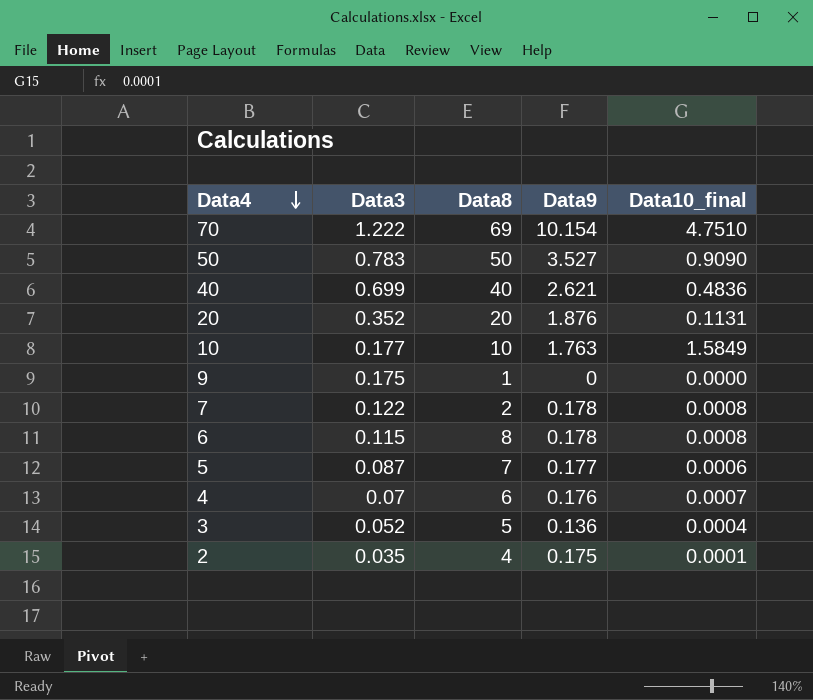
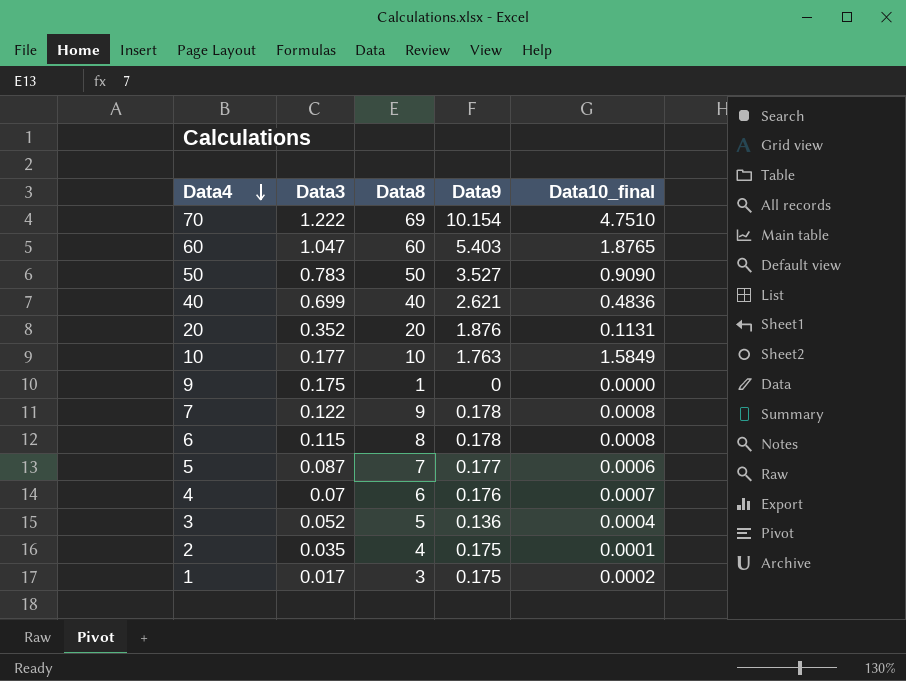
row 60: none -> 1.047 | 60 | 5.403 | 1.8765
7 | Data8: 2 -> 9
row 1: none -> 0.017 | 3 | 0.175 | 0.0002

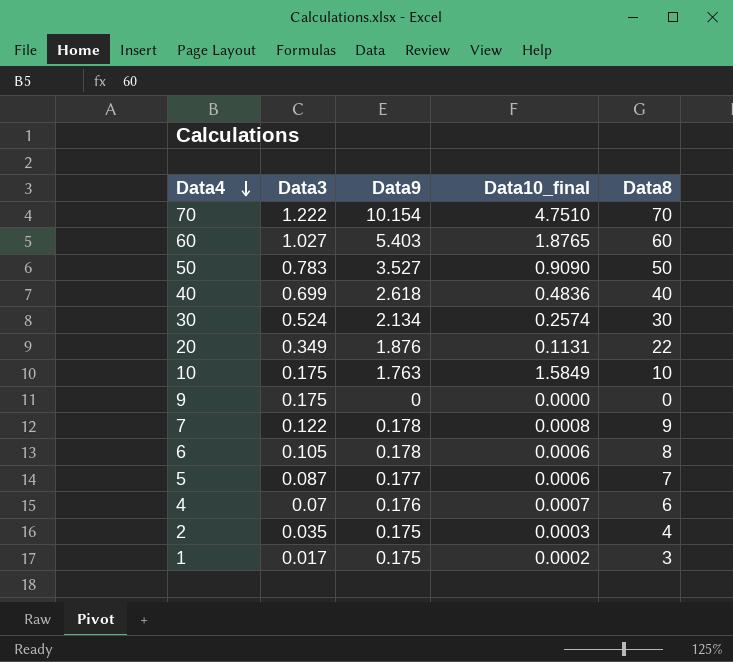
column Data8 | position: 3 -> 5
row 3: 0.052 | 5 | 0.136 | 0.0004 -> none
70 | Data8: 69 -> 70
60 | Data3: 1.047 -> 1.027
40 | Data9: 2.621 -> 2.618
row 30: none -> 0.524 | 2.134 | 0.2574 | 30
20 | Data3: 0.352 -> 0.349
20 | Data8: 20 -> 22
10 | Data3: 0.177 -> 0.175
9 | Data8: 1 -> 0
6 | Data3: 0.115 -> 0.105
6 | Data10_final: 0.0008 -> 0.0006
2 | Data10_final: 0.0001 -> 0.0003

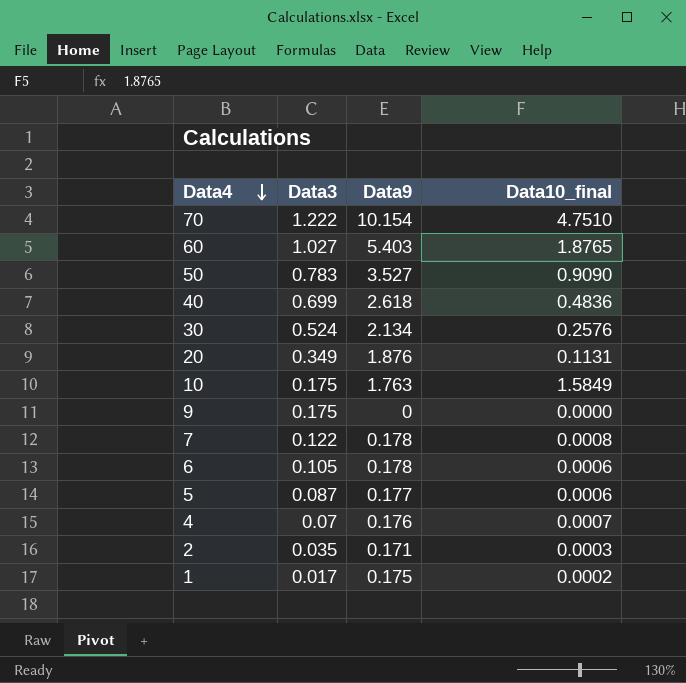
column Data8 | position: 5 -> none
30 | Data10_final: 0.2574 -> 0.2576
2 | Data9: 0.175 -> 0.171

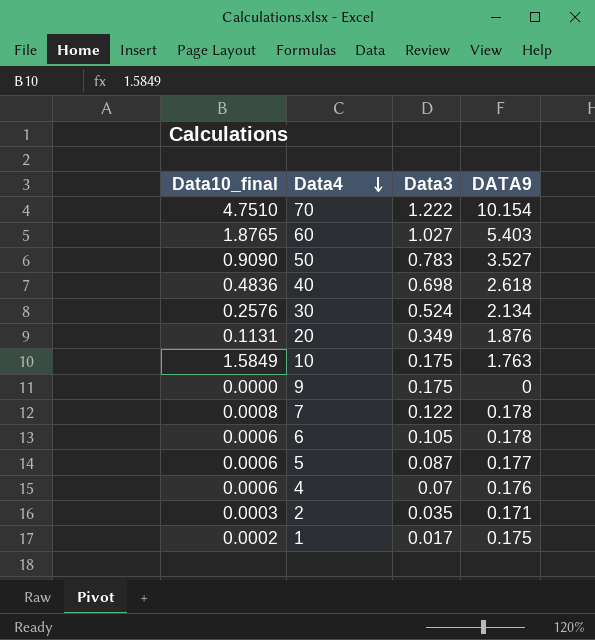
column Data10_final | position: 4 -> 1
column name: Data9 -> DATA9
40 | Data3: 0.699 -> 0.698
4 | Data10_final: 0.0007 -> 0.0006

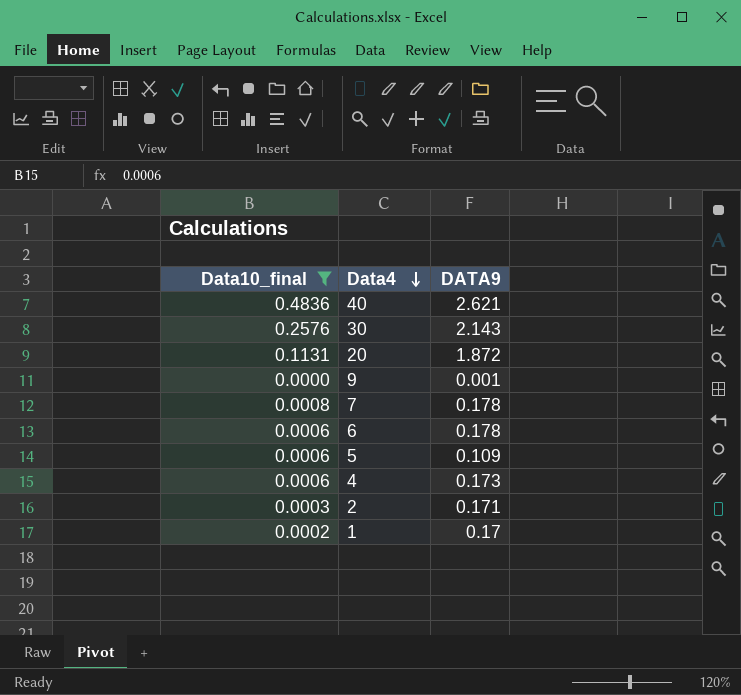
filter: none -> Data10_final <= 0.4836
column Data3 | position: 3 -> none
40 | DATA9: 2.618 -> 2.621
30 | DATA9: 2.134 -> 2.143
20 | DATA9: 1.876 -> 1.872
9 | DATA9: 0 -> 0.001
5 | DATA9: 0.177 -> 0.109
4 | DATA9: 0.176 -> 0.173
1 | DATA9: 0.175 -> 0.17

